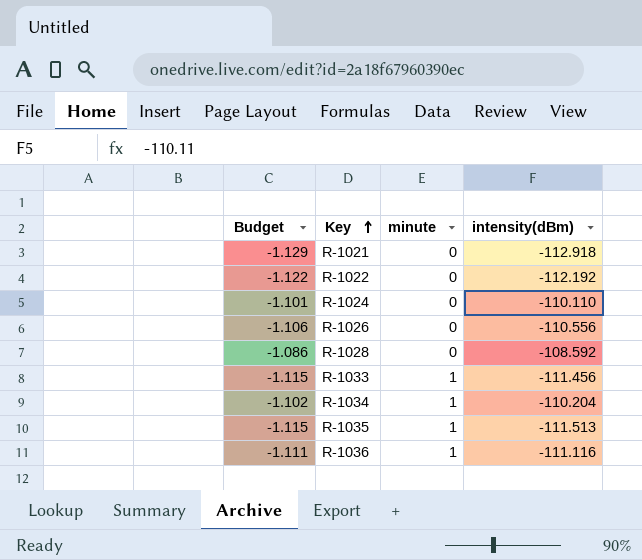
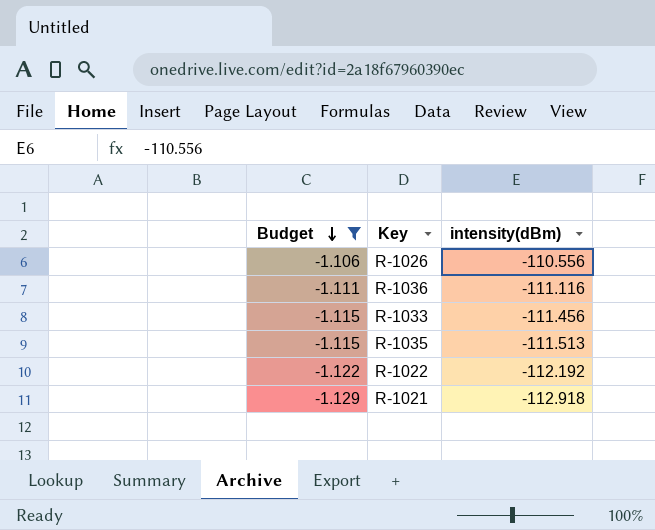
filter: none -> Budget <= -1.106
row order: Key ascending -> Budget descending
column minute | position: 3 -> none

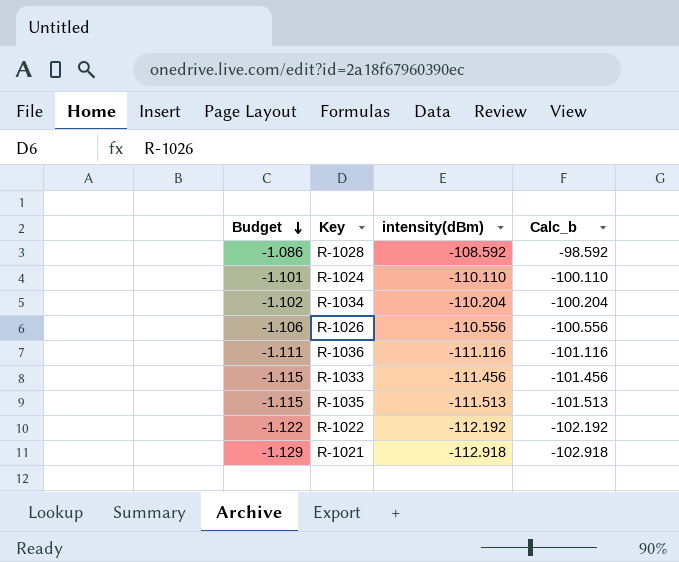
filter: Budget <= -1.106 -> none
column Calc_b | formula: none -> [intensity(dBm)] + 10

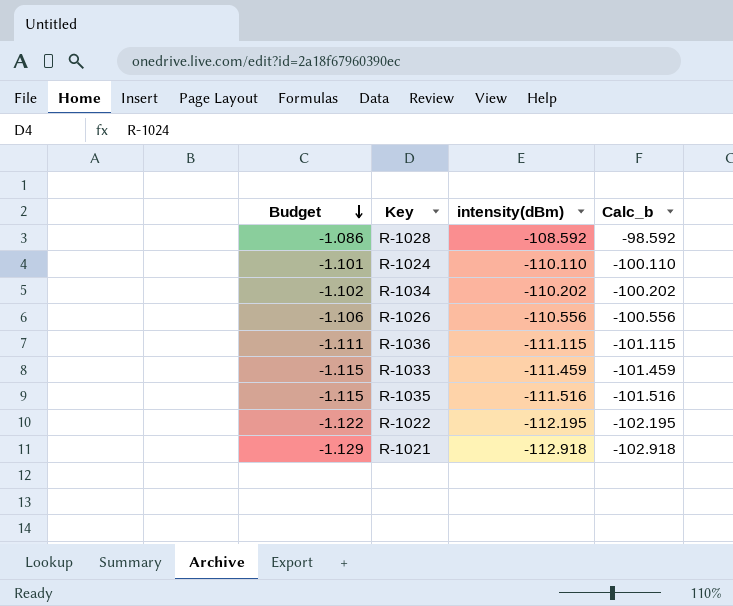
R-1034 | intensity(dBm): -110.204 -> -110.202
R-1034 | Calc_b: -100.204 -> -100.202
R-1036 | intensity(dBm): -111.116 -> -111.115
R-1036 | Calc_b: -101.116 -> -101.115
R-1033 | intensity(dBm): -111.456 -> -111.459
R-1033 | Calc_b: -101.456 -> -101.459
R-1035 | intensity(dBm): -111.513 -> -111.516
R-1035 | Calc_b: -101.513 -> -101.516
R-1022 | intensity(dBm): -112.192 -> -112.195
R-1022 | Calc_b: -102.192 -> -102.195

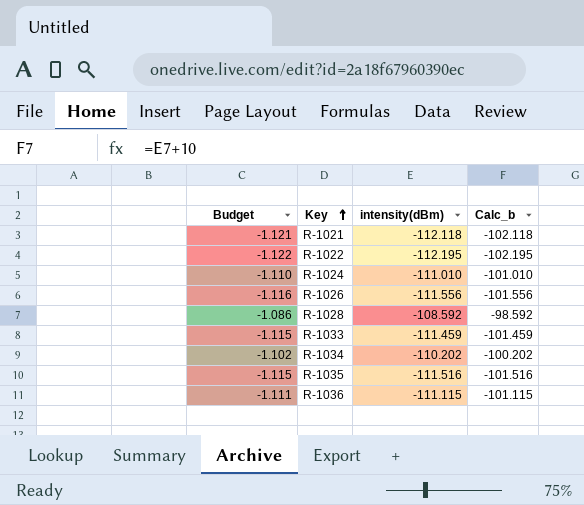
row order: Budget descending -> Key ascending
R-1021 | Budget: -1.129 -> -1.121
R-1021 | intensity(dBm): -112.918 -> -112.118
R-1021 | Calc_b: -102.918 -> -102.118
R-1024 | Budget: -1.101 -> -1.110
R-1024 | intensity(dBm): -110.110 -> -111.010
R-1024 | Calc_b: -100.110 -> -101.010
R-1026 | Budget: -1.106 -> -1.116
R-1026 | intensity(dBm): -110.556 -> -111.556
R-1026 | Calc_b: -100.556 -> -101.556

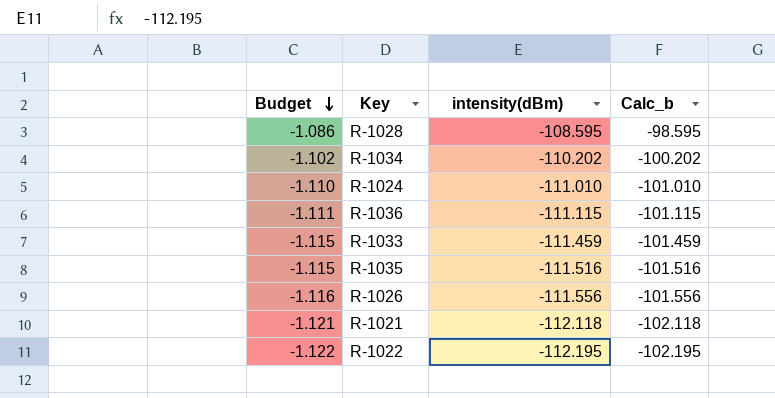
row order: Key ascending -> Budget descending
R-1028 | intensity(dBm): -108.592 -> -108.595
R-1028 | Calc_b: -98.592 -> -98.595

